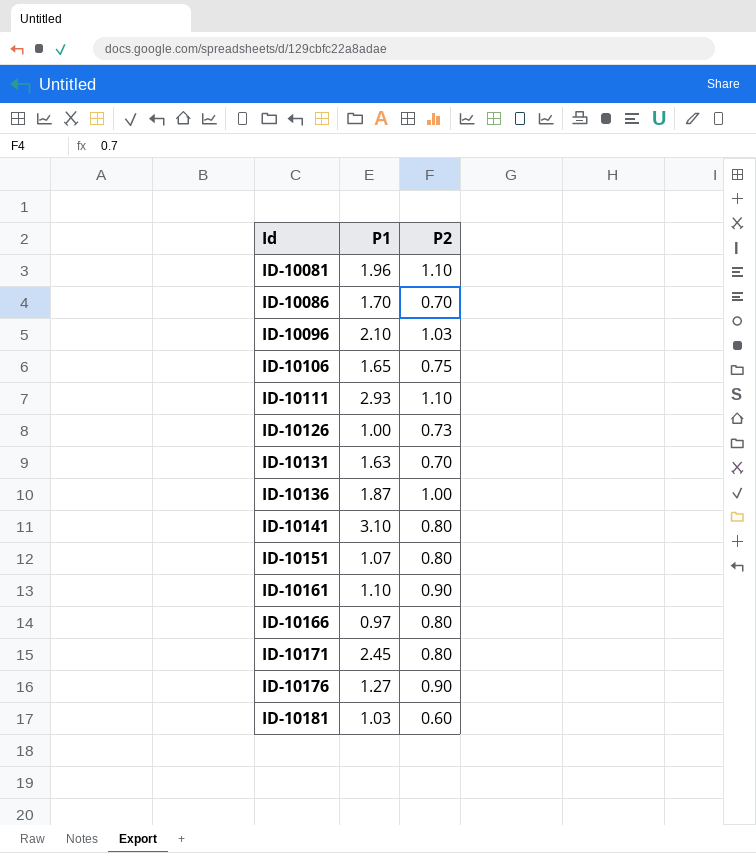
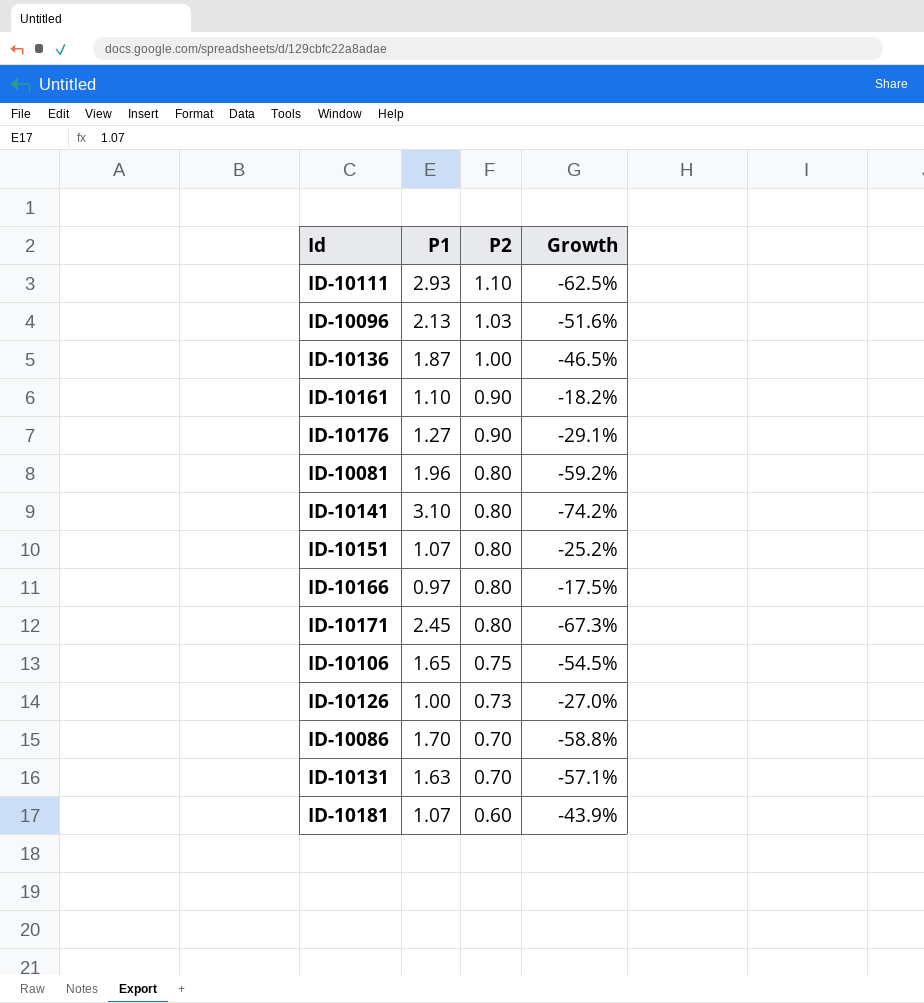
row order: Id ascending -> P2 descending
column Growth | formula: none -> ([P2] - [P1]) / [P1]
ID-10096 | P1: 2.10 -> 2.13
ID-10081 | P2: 1.10 -> 0.80
ID-10181 | P1: 1.03 -> 1.07

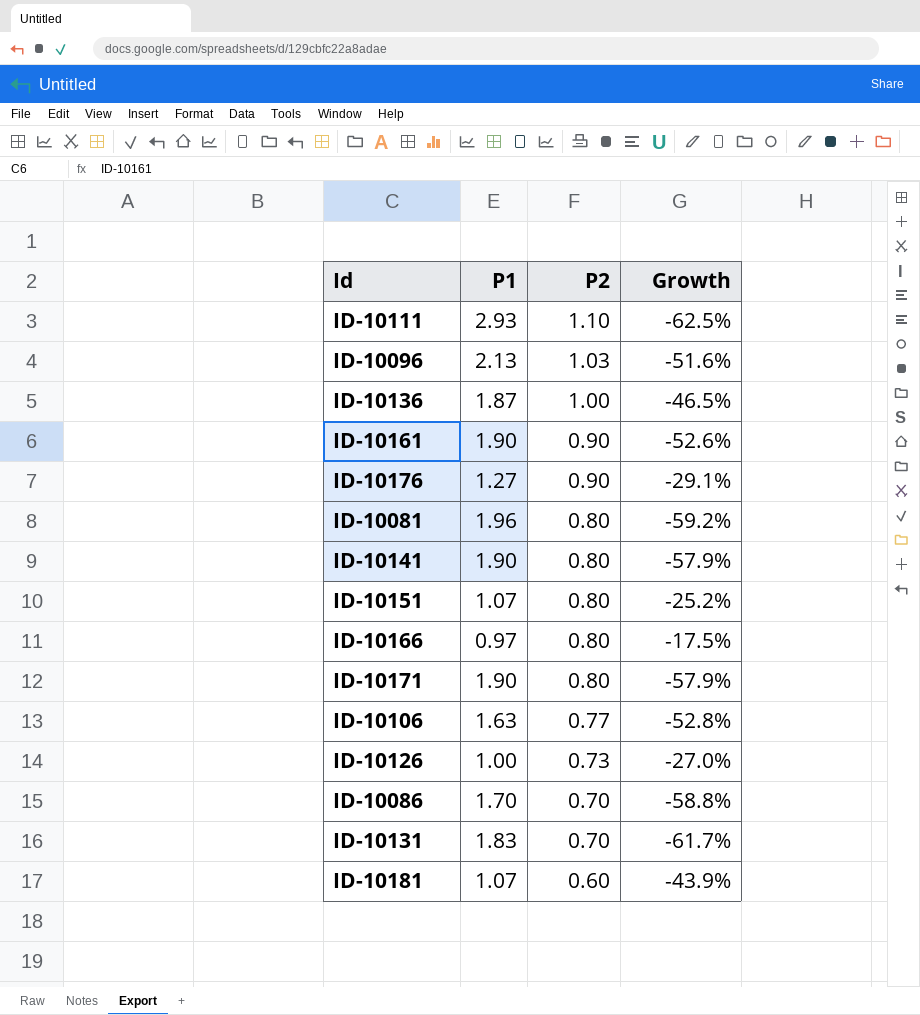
ID-10161 | P1: 1.10 -> 1.90
ID-10161 | Growth: -18.2% -> -52.6%
ID-10141 | P1: 3.10 -> 1.90
ID-10141 | Growth: -74.2% -> -57.9%
ID-10171 | P1: 2.45 -> 1.90
ID-10171 | Growth: -67.3% -> -57.9%
ID-10106 | P1: 1.65 -> 1.63
ID-10106 | P2: 0.75 -> 0.77
ID-10106 | Growth: -54.5% -> -52.8%
ID-10131 | P1: 1.63 -> 1.83
ID-10131 | Growth: -57.1% -> -61.7%

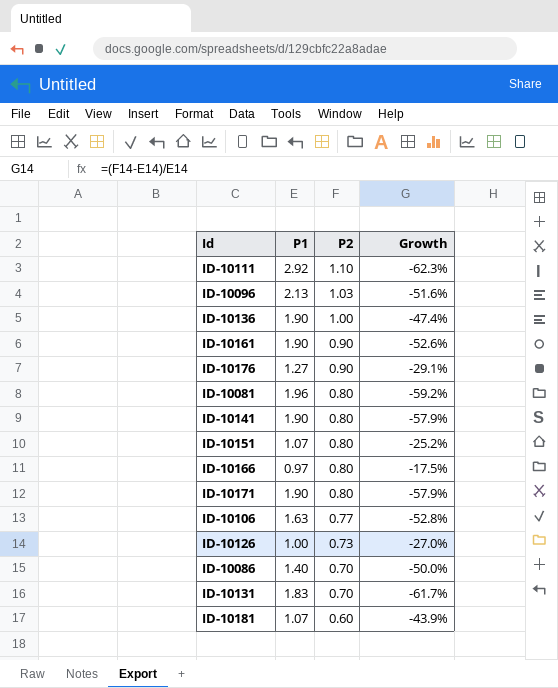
ID-10111 | P1: 2.93 -> 2.92
ID-10111 | Growth: -62.5% -> -62.3%
ID-10136 | P1: 1.87 -> 1.90
ID-10136 | Growth: -46.5% -> -47.4%
ID-10086 | P1: 1.70 -> 1.40
ID-10086 | Growth: -58.8% -> -50.0%

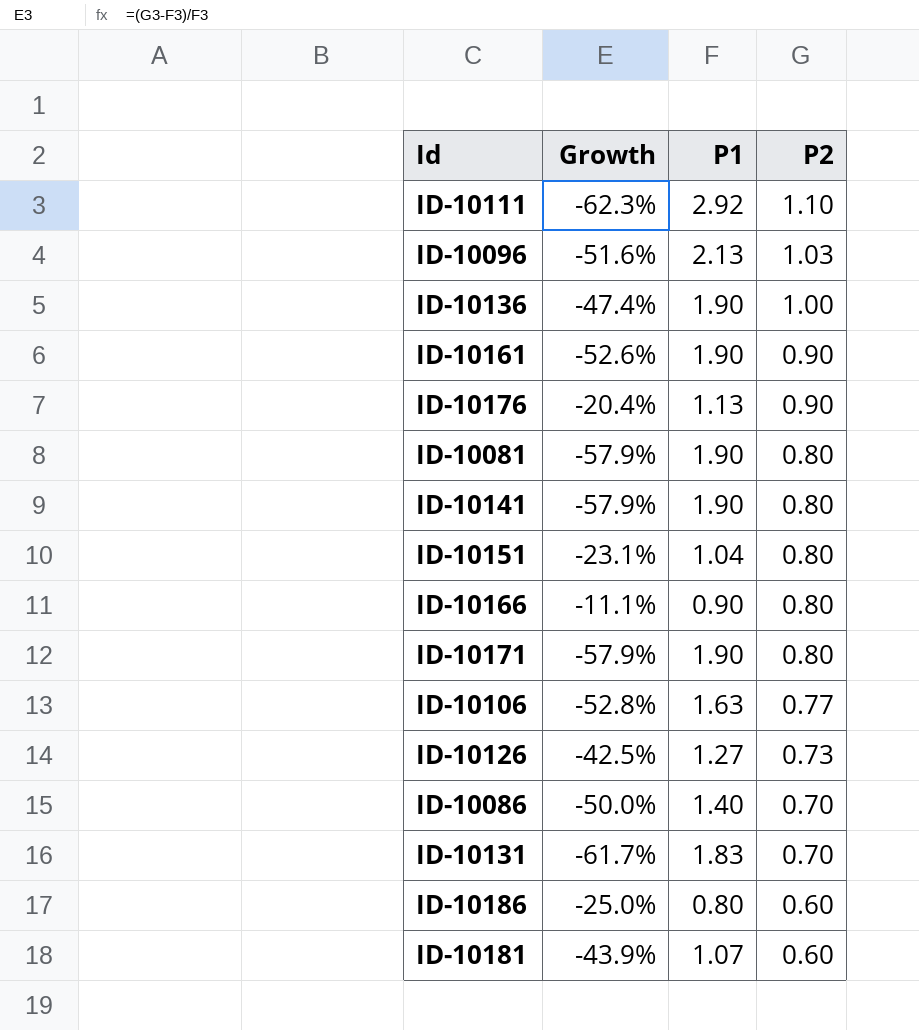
column Growth | position: 4 -> 2
ID-10176 | Growth: -29.1% -> -20.4%
ID-10176 | P1: 1.27 -> 1.13
ID-10081 | Growth: -59.2% -> -57.9%
ID-10081 | P1: 1.96 -> 1.90
ID-10151 | Growth: -25.2% -> -23.1%
ID-10151 | P1: 1.07 -> 1.04
ID-10166 | Growth: -17.5% -> -11.1%
ID-10166 | P1: 0.97 -> 0.90
ID-10126 | Growth: -27.0% -> -42.5%
ID-10126 | P1: 1.00 -> 1.27
row ID-10186: none -> -25.0% | 0.80 | 0.60

